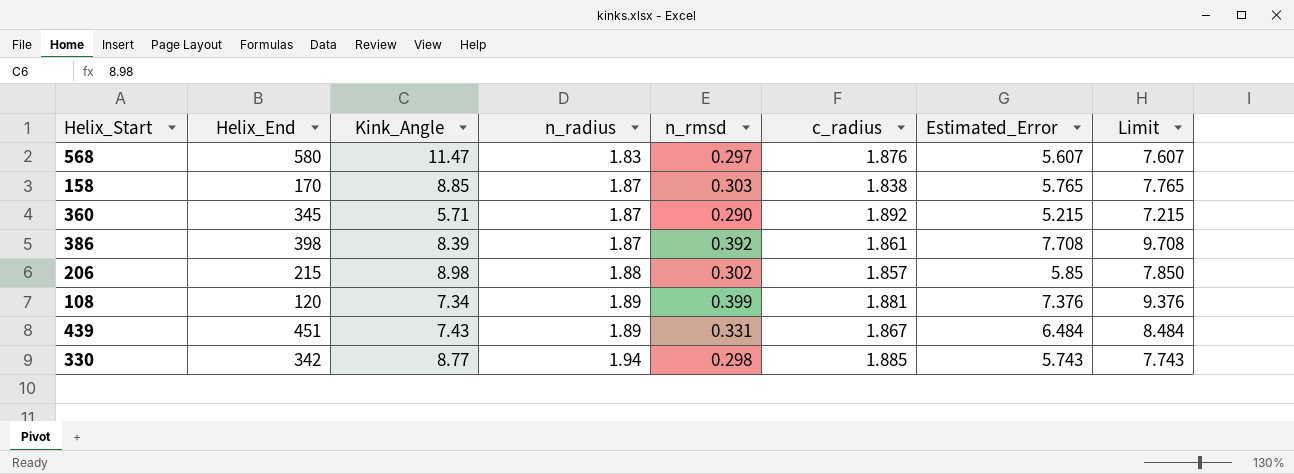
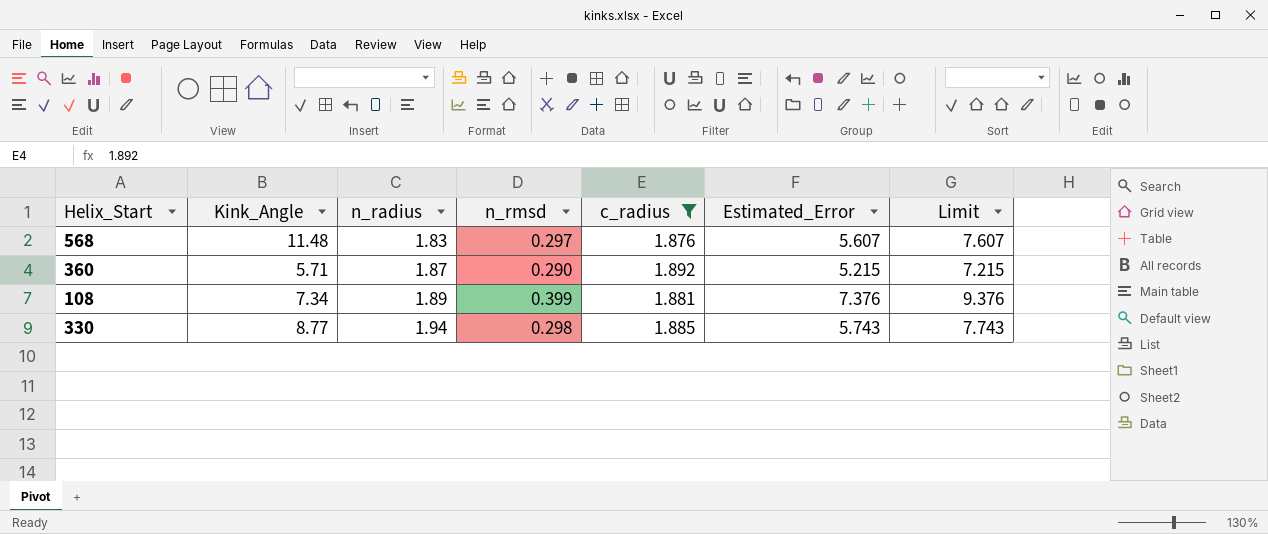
filter: none -> c_radius >= 1.876
column Helix_End | position: 2 -> none
568 | Kink_Angle: 11.47 -> 11.48

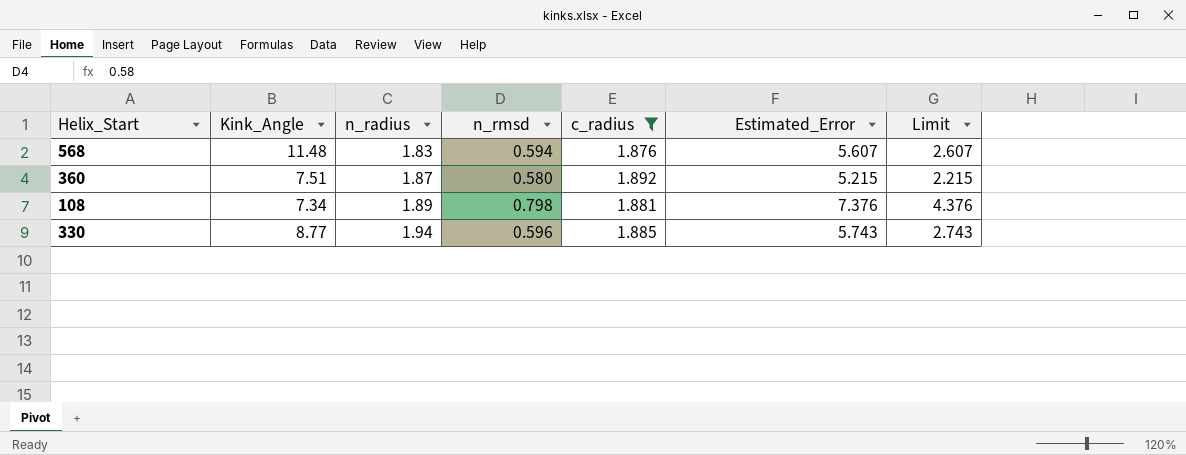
column Limit | formula: [Estimated_Error] + 2 -> [Estimated_Error] - 3
568 | n_rmsd: 0.297 -> 0.594
360 | Kink_Angle: 5.71 -> 7.51
360 | n_rmsd: 0.290 -> 0.580
108 | n_rmsd: 0.399 -> 0.798
330 | n_rmsd: 0.298 -> 0.596

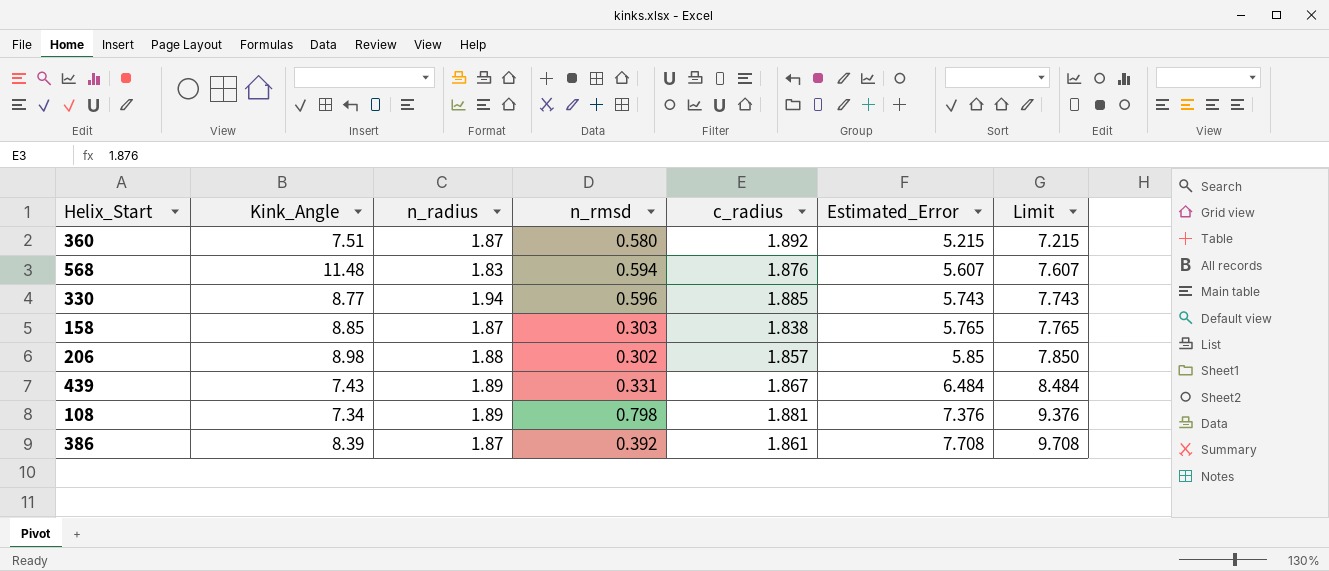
filter: c_radius >= 1.876 -> none
row order: n_radius ascending -> Estimated_Error ascending
column Limit | formula: [Estimated_Error] - 3 -> [Estimated_Error] + 2

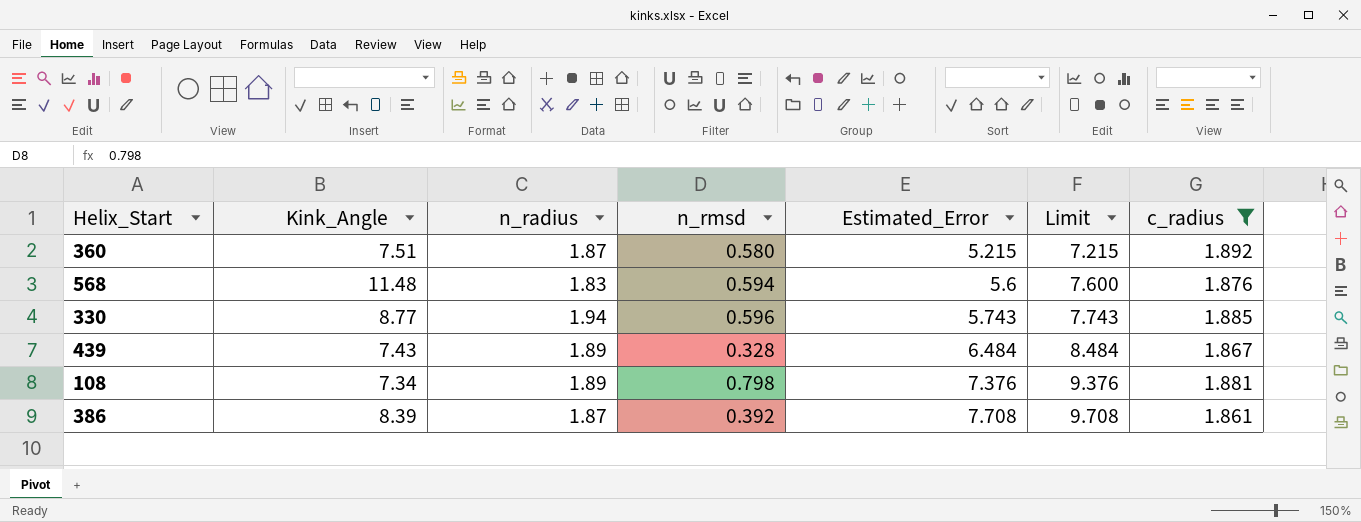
filter: none -> c_radius >= 1.861
column c_radius | position: 5 -> 7
568 | Estimated_Error: 5.607 -> 5.6
568 | Limit: 7.607 -> 7.600
439 | n_rmsd: 0.331 -> 0.328

